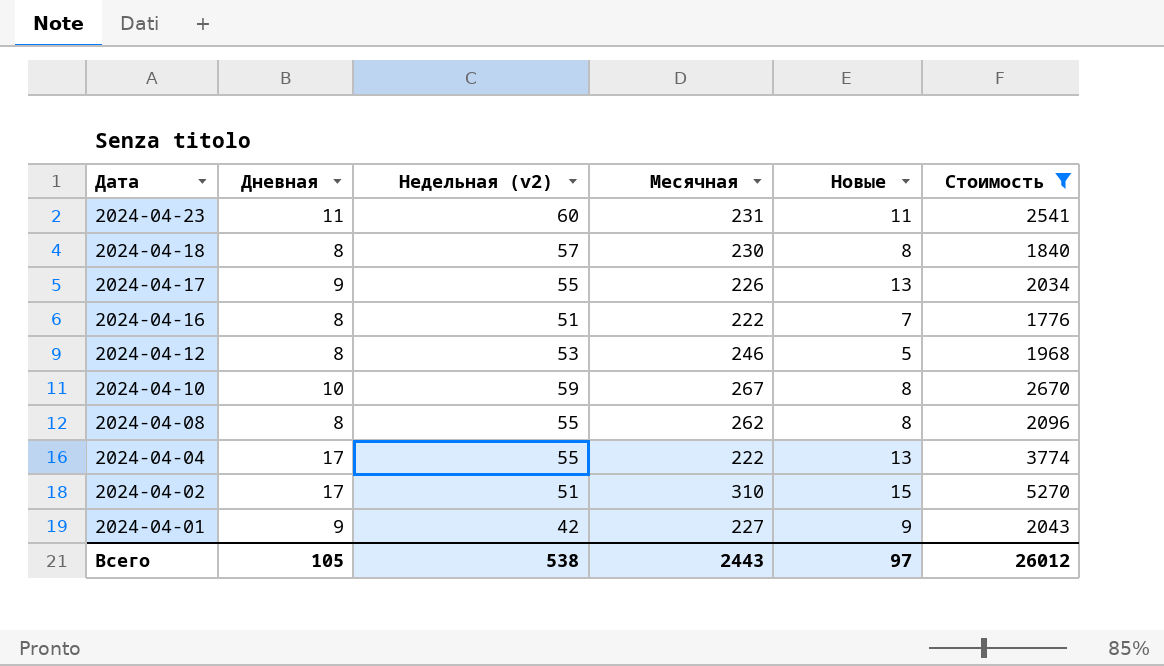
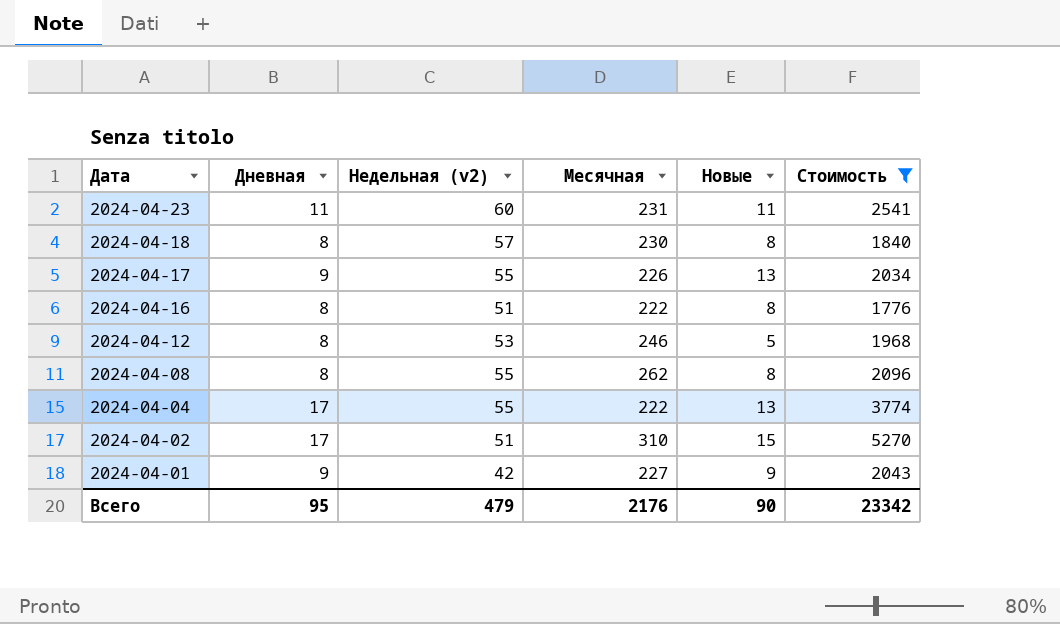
row 2024-04-10: 10 | 59 | 267 | 8 | 2670 -> none
2024-04-16 | Новые: 7 -> 8
Всего | Дневная: 105 -> 95
Всего | Недельная (v2): 538 -> 479
Всего | Месячная: 2443 -> 2176
Всего | Новые: 97 -> 90
Всего | Стоимость: 26012 -> 23342

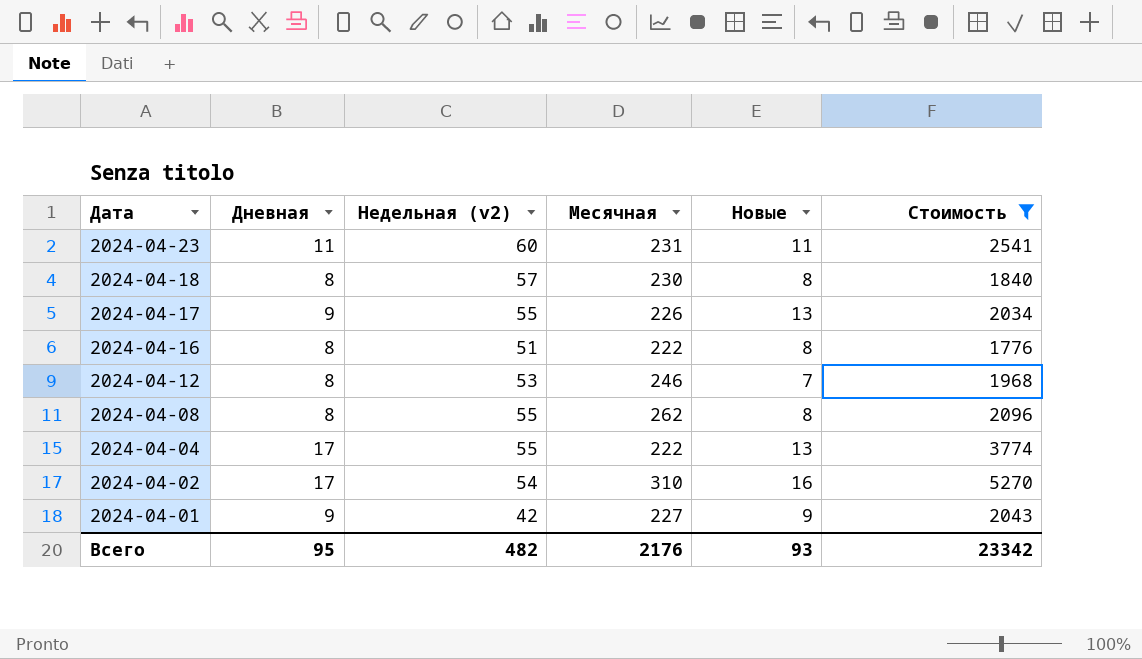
2024-04-12 | Новые: 5 -> 7
2024-04-02 | Недельная (v2): 51 -> 54
2024-04-02 | Новые: 15 -> 16
Всего | Недельная (v2): 479 -> 482
Всего | Новые: 90 -> 93

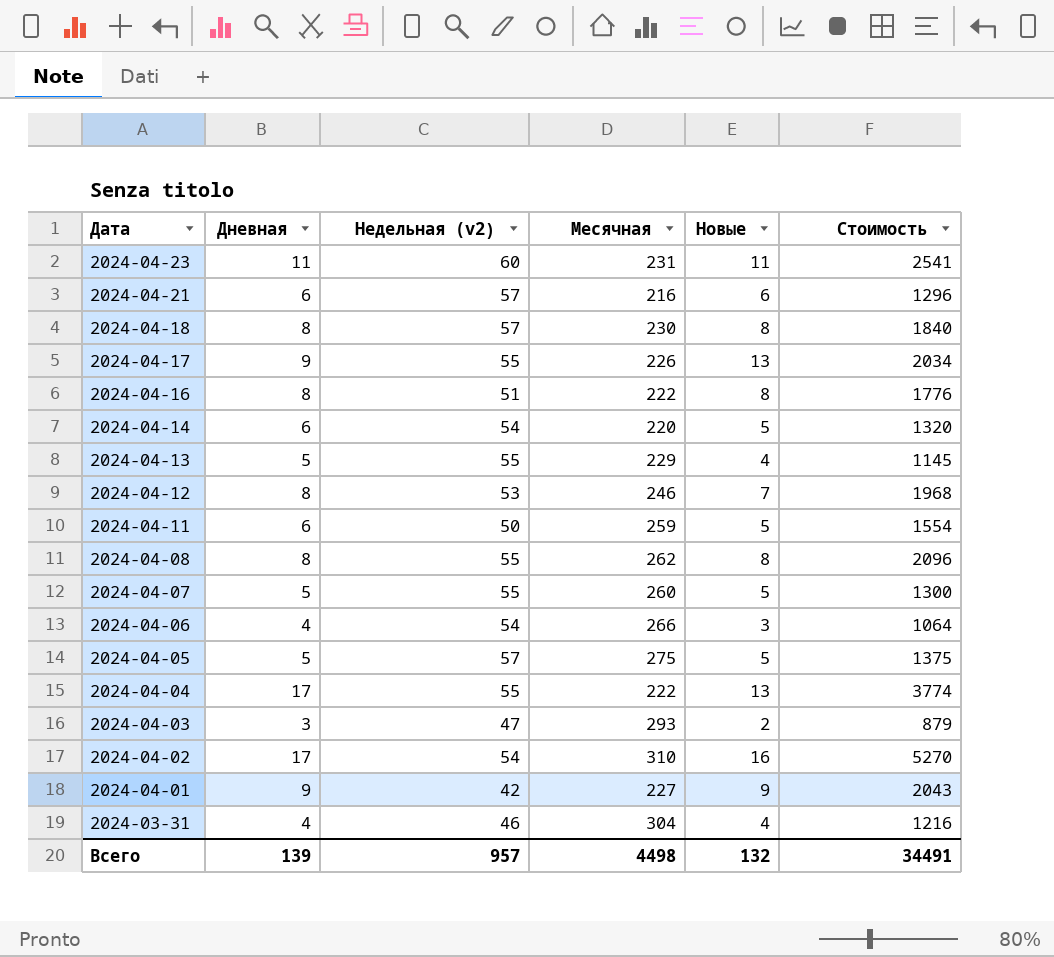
filter: Стоимость >= 1776 -> none
Всего | Дневная: 95 -> 139
Всего | Недельная (v2): 482 -> 957
Всего | Месячная: 2176 -> 4498
Всего | Новые: 93 -> 132
Всего | Стоимость: 23342 -> 34491

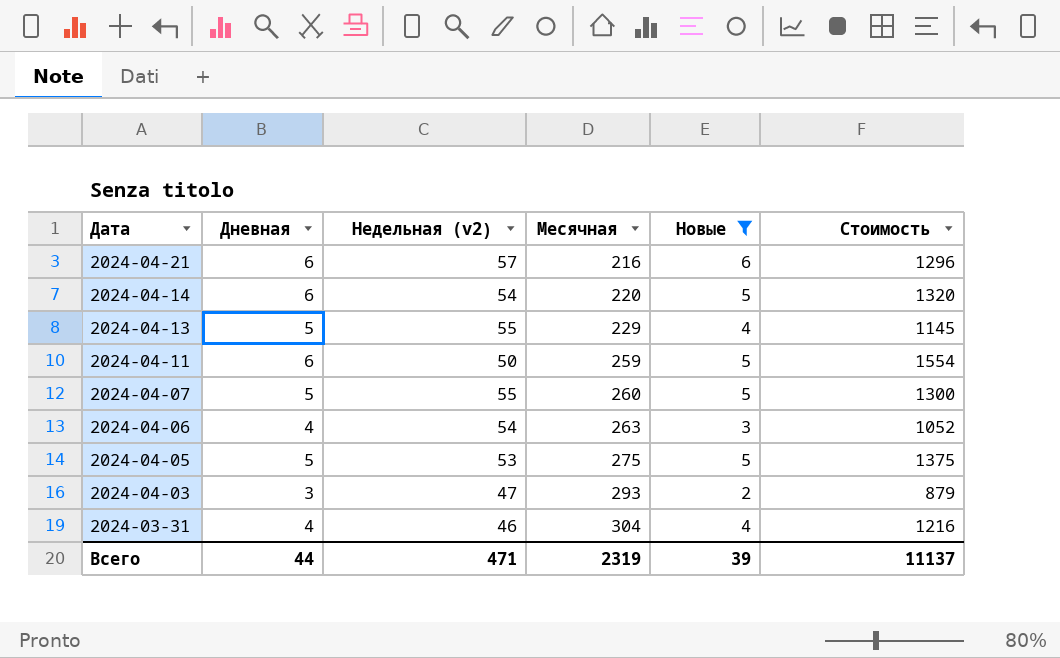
filter: none -> Новые <= 6
2024-04-06 | Месячная: 266 -> 263
2024-04-06 | Стоимость: 1064 -> 1052
2024-04-05 | Недельная (v2): 57 -> 53
Всего | Дневная: 139 -> 44
Всего | Недельная (v2): 957 -> 471
Всего | Месячная: 4498 -> 2319
Всего | Новые: 132 -> 39
Всего | Стоимость: 34491 -> 11137

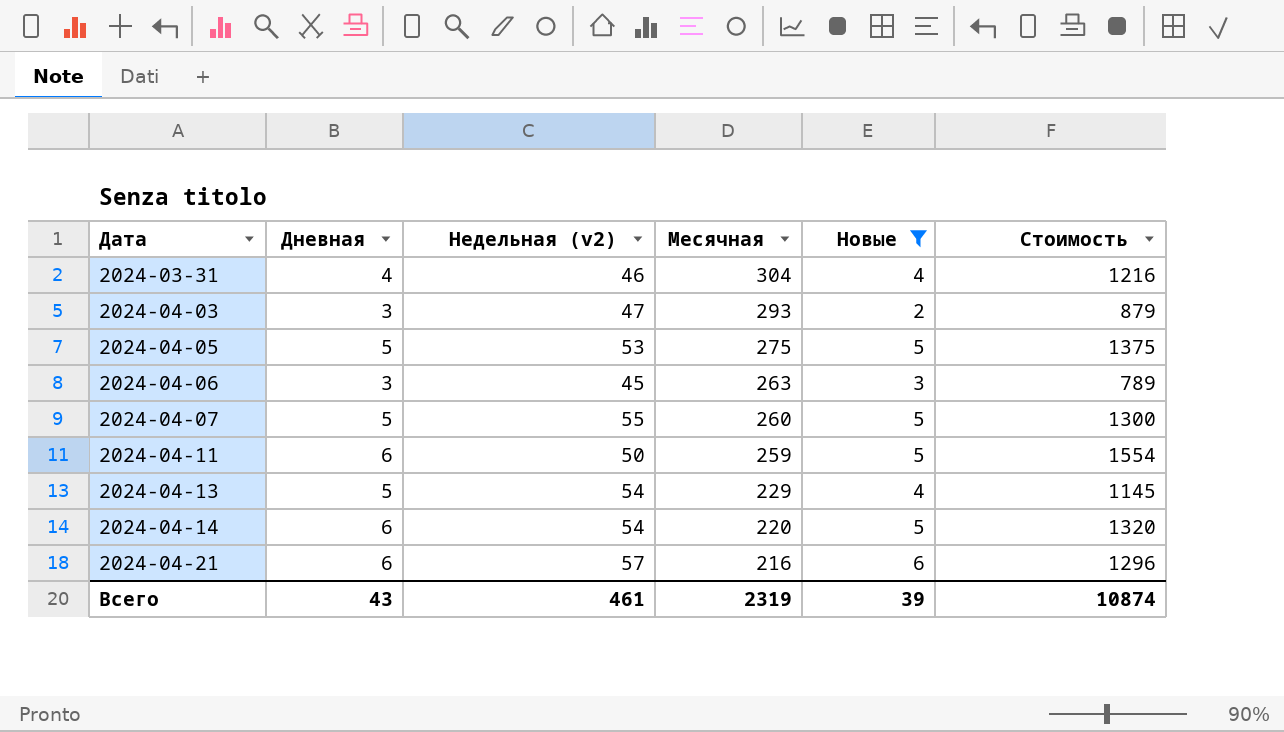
row order: Дата descending -> Дата ascending
2024-04-06 | Дневная: 4 -> 3
2024-04-06 | Недельная (v2): 54 -> 45
2024-04-06 | Стоимость: 1052 -> 789
2024-04-13 | Недельная (v2): 55 -> 54
Всего | Дневная: 44 -> 43
Всего | Недельная (v2): 471 -> 461
Всего | Стоимость: 11137 -> 10874

